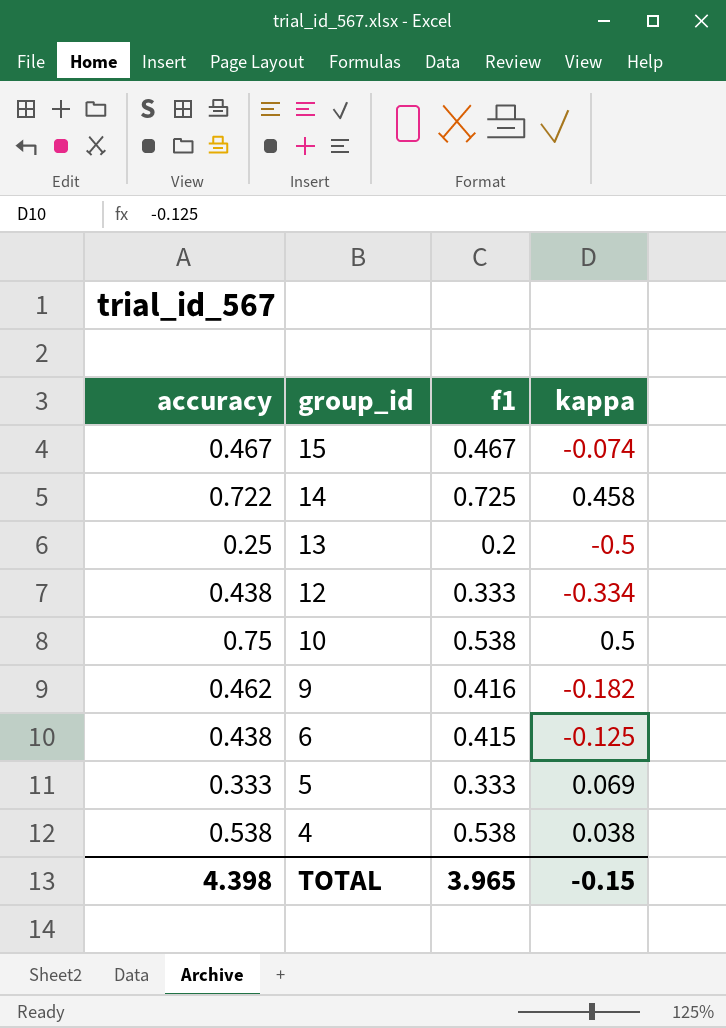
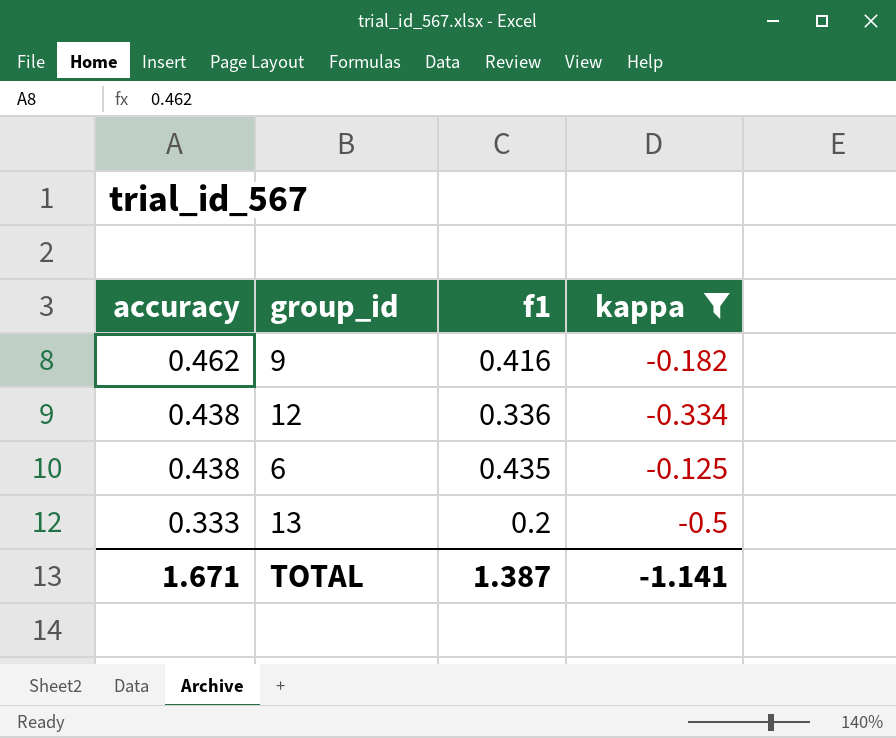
filter: none -> kappa <= -0.125
row order: group_id descending -> accuracy descending
12 | f1: 0.333 -> 0.336
6 | f1: 0.415 -> 0.435
13 | accuracy: 0.25 -> 0.333
TOTAL | accuracy: 4.398 -> 1.671
TOTAL | f1: 3.965 -> 1.387
TOTAL | kappa: -0.15 -> -1.141

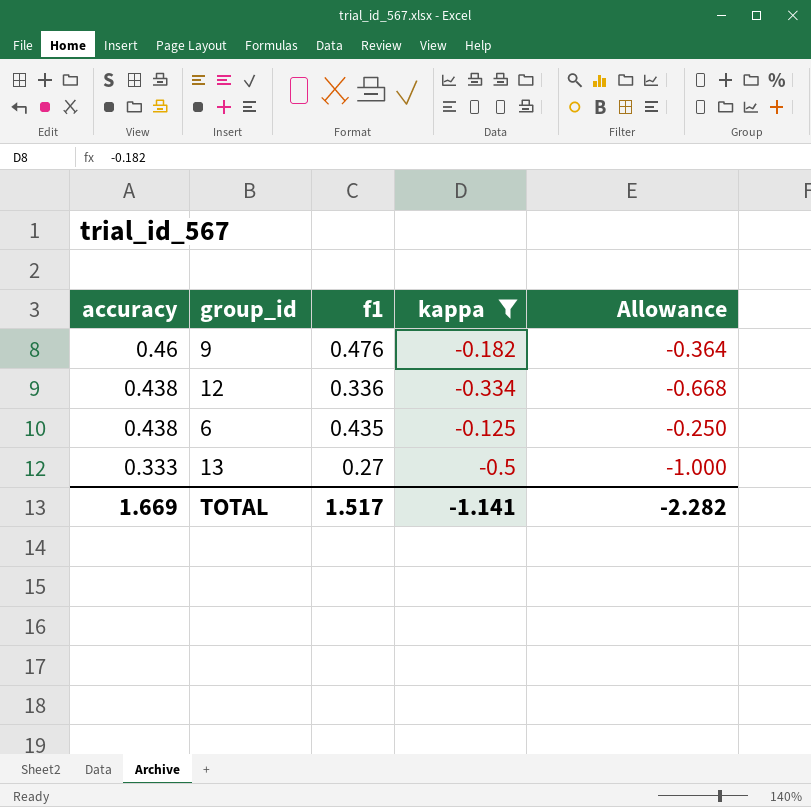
column Allowance | formula: none -> [kappa] * 2
9 | accuracy: 0.462 -> 0.46
9 | f1: 0.416 -> 0.476
13 | f1: 0.2 -> 0.27
TOTAL | accuracy: 1.671 -> 1.669
TOTAL | f1: 1.387 -> 1.517

